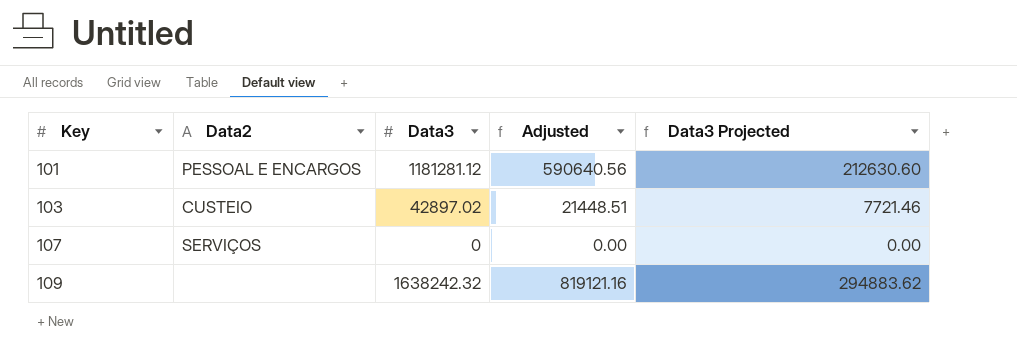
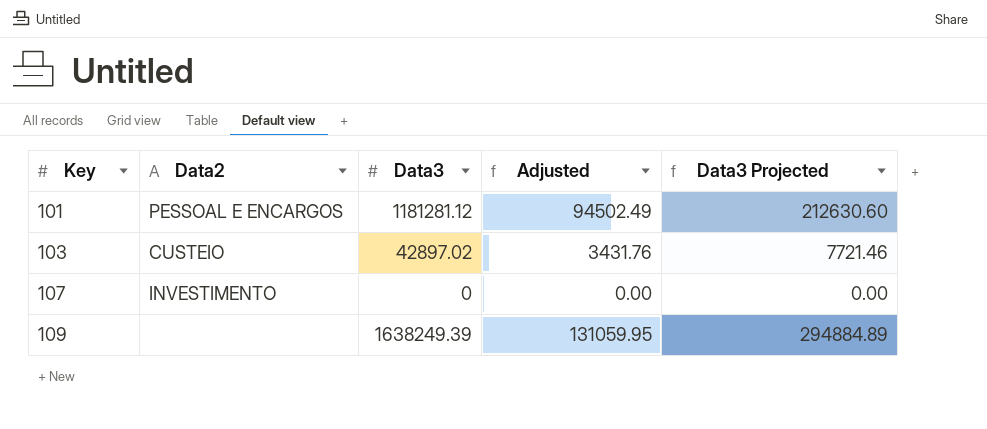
column Adjusted | formula: [Data3] * 0.5 -> [Data3] * 0.08
107 | Data2: SERVIÇOS -> INVESTIMENTO
109 | Data3: 1638242.32 -> 1638249.39
109 | Data3 Projected: 294883.62 -> 294884.89

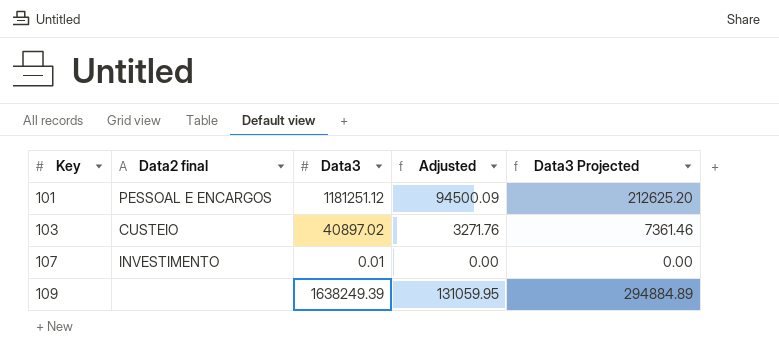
column name: Data2 -> Data2 final
101 | Data3: 1181281.12 -> 1181251.12
101 | Adjusted: 94502.49 -> 94500.09
101 | Data3 Projected: 212630.60 -> 212625.20
103 | Data3: 42897.02 -> 40897.02
103 | Adjusted: 3431.76 -> 3271.76
103 | Data3 Projected: 7721.46 -> 7361.46
107 | Data3: 0 -> 0.01

